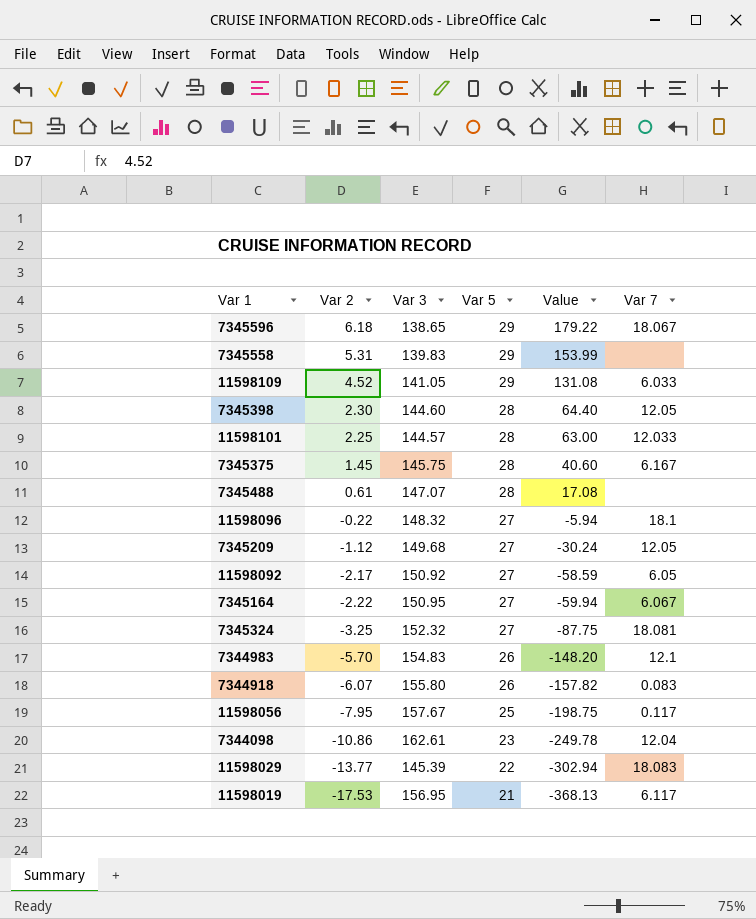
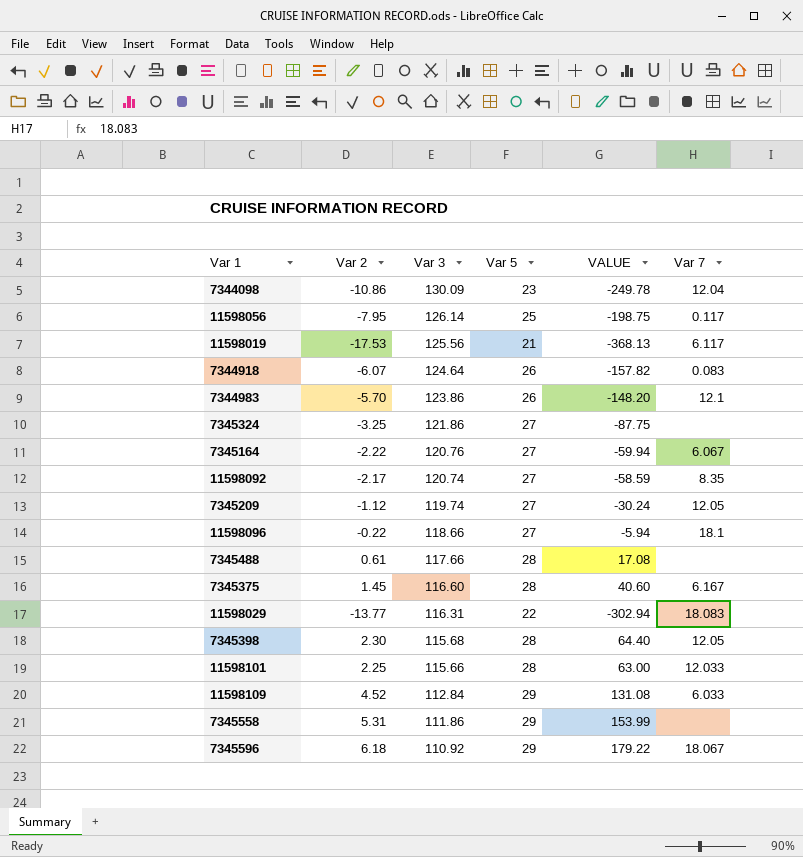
row order: Var 2 descending -> Var 3 descending
column name: Value -> VALUE
7344098 | Var 3: 162.61 -> 130.09
11598056 | Var 3: 157.67 -> 126.14
11598019 | Var 3: 156.95 -> 125.56
7344918 | Var 3: 155.80 -> 124.64
7344983 | Var 3: 154.83 -> 123.86
7345324 | Var 3: 152.32 -> 121.86
7345324 | Var 7: 18.081 -> none
7345164 | Var 3: 150.95 -> 120.76
11598092 | Var 3: 150.92 -> 120.74
11598092 | Var 7: 6.05 -> 8.35
7345209 | Var 3: 149.68 -> 119.74
11598096 | Var 3: 148.32 -> 118.66
7345488 | Var 3: 147.07 -> 117.66
7345375 | Var 3: 145.75 -> 116.60
11598029 | Var 3: 145.39 -> 116.31
7345398 | Var 3: 144.60 -> 115.68
11598101 | Var 3: 144.57 -> 115.66
11598109 | Var 3: 141.05 -> 112.84
7345558 | Var 3: 139.83 -> 111.86
7345596 | Var 3: 138.65 -> 110.92

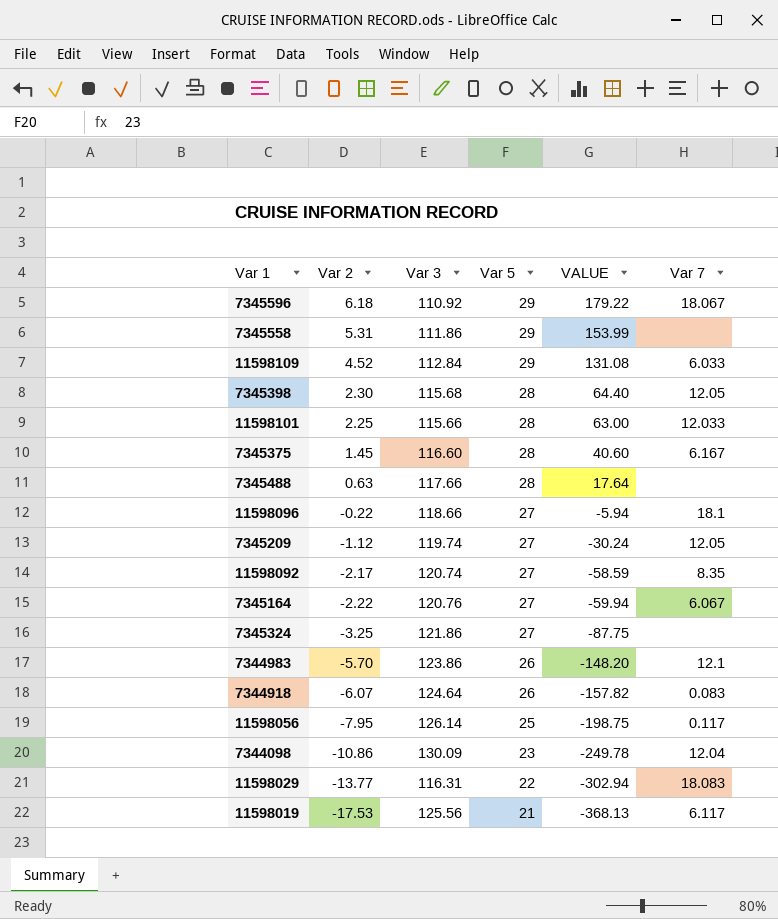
row order: Var 3 descending -> Var 2 descending
7345488 | Var 2: 0.61 -> 0.63
7345488 | VALUE: 17.08 -> 17.64

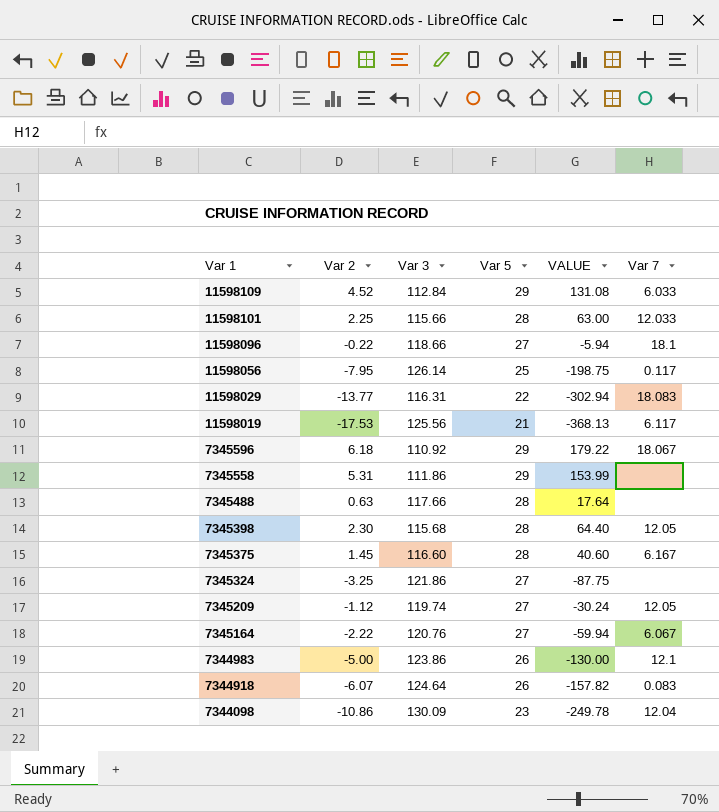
row order: Var 2 descending -> Var 1 descending
row 11598092: -2.17 | 120.74 | 27 | -58.59 | 8.35 -> none
7344983 | Var 2: -5.70 -> -5.00
7344983 | VALUE: -148.20 -> -130.00

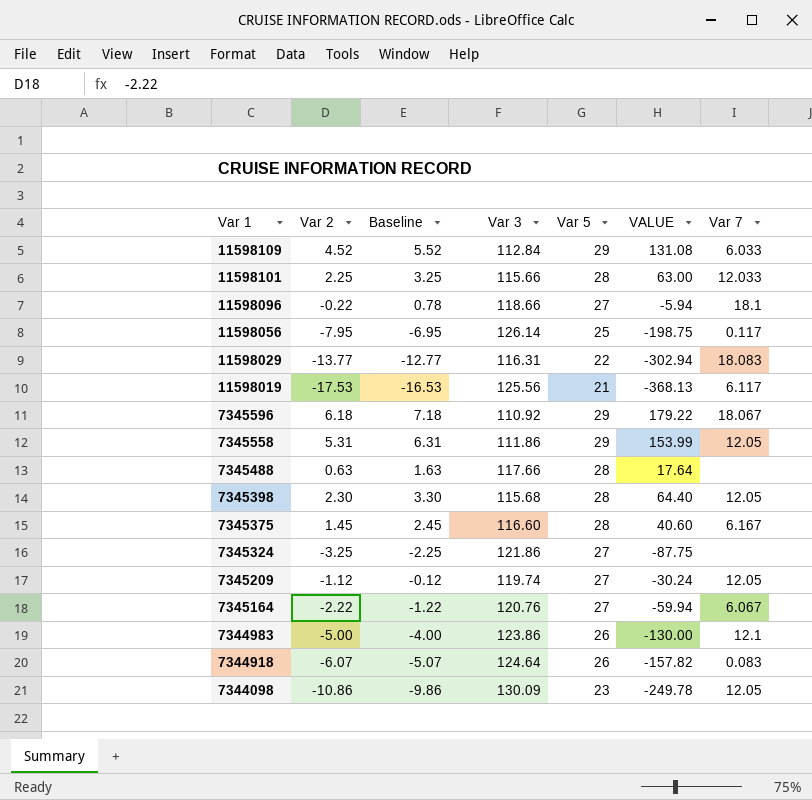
column Baseline | formula: none -> [Var 2] + 1
7345558 | Var 7: none -> 12.05
7344098 | Var 7: 12.04 -> 12.05

